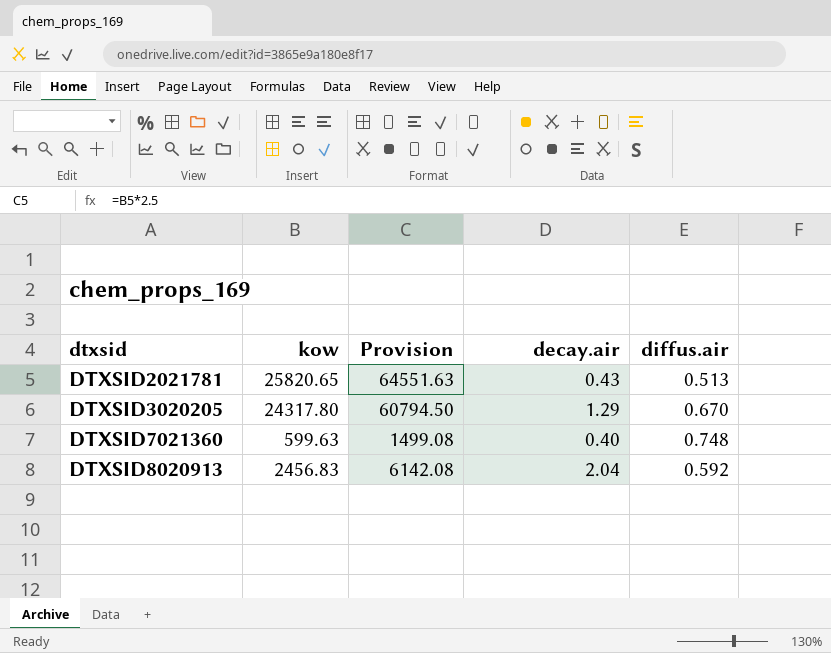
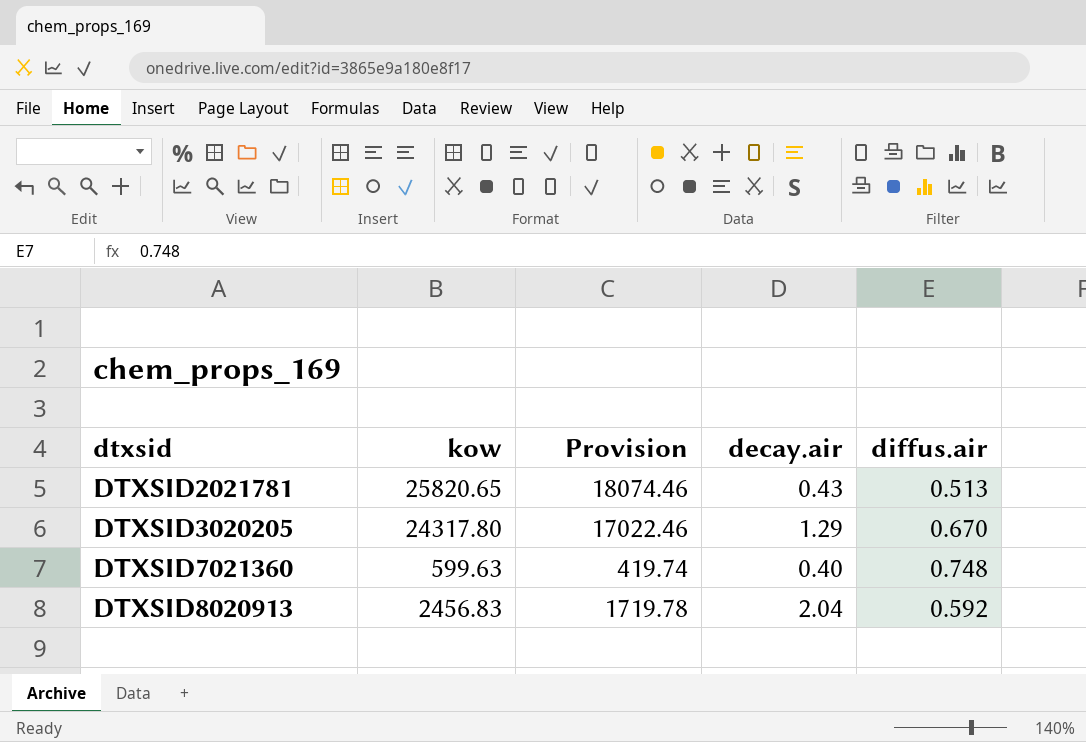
column Provision | formula: [kow] * 2.5 -> [kow] * 0.7

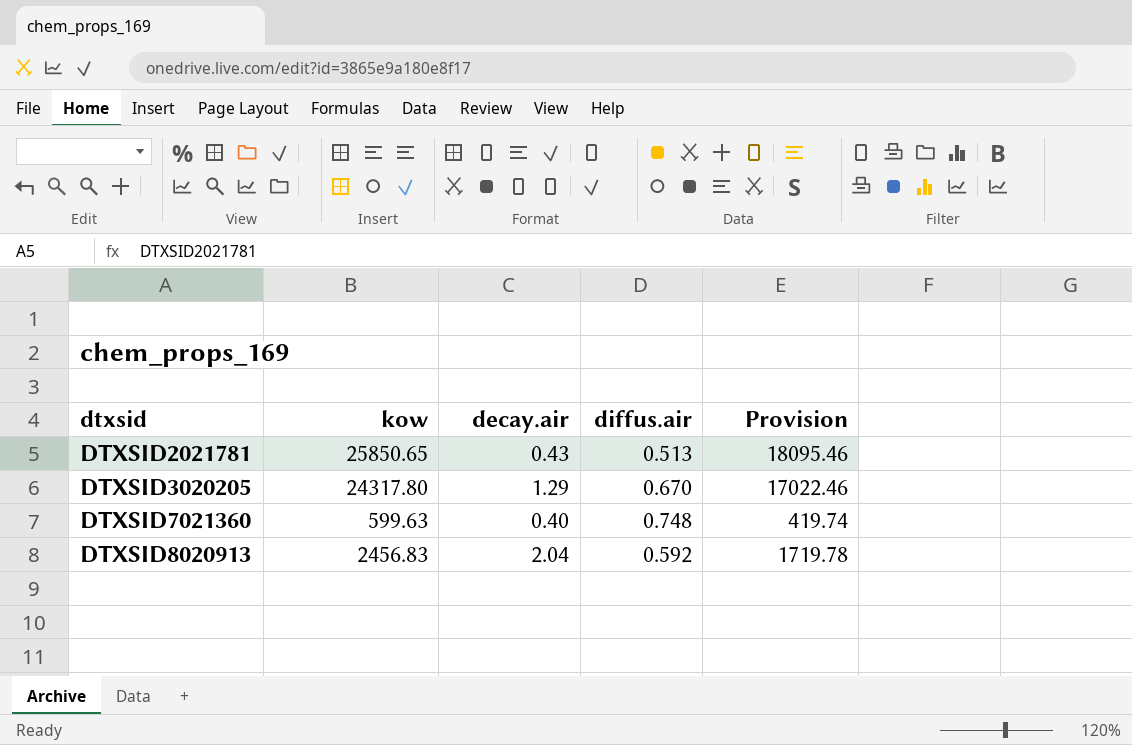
column Provision | position: 3 -> 5
DTXSID2021781 | kow: 25820.65 -> 25850.65
DTXSID2021781 | Provision: 18074.46 -> 18095.46

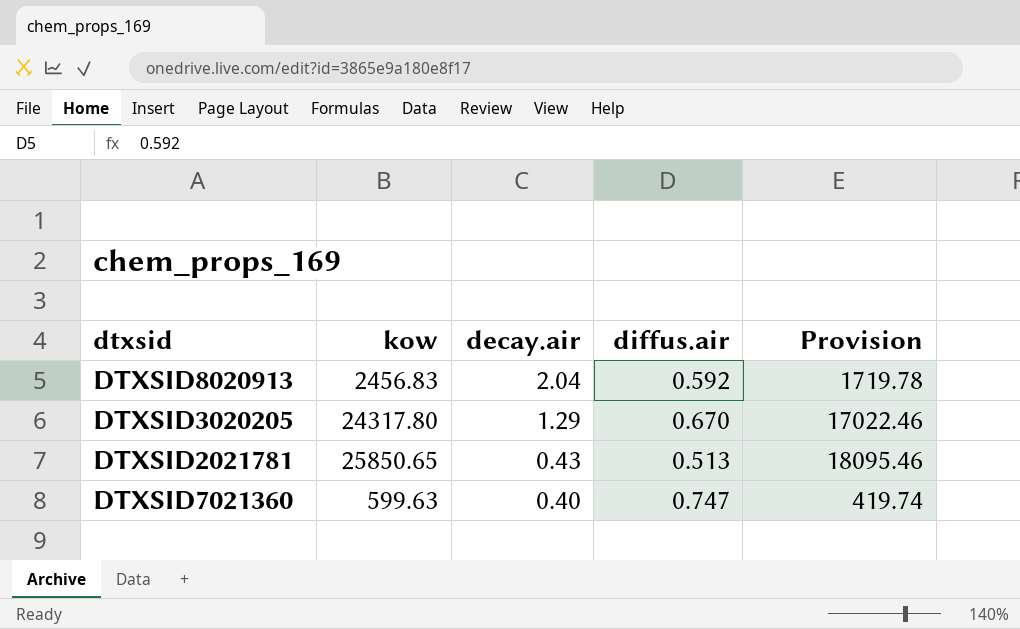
row order: dtxsid ascending -> decay.air descending
DTXSID7021360 | diffus.air: 0.748 -> 0.747

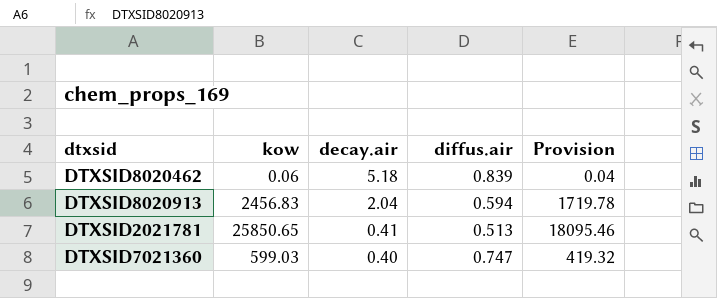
row DTXSID3020205: 24317.80 | 1.29 | 0.670 | 17022.46 -> none
row DTXSID8020462: none -> 0.06 | 5.18 | 0.839 | 0.04
DTXSID8020913 | diffus.air: 0.592 -> 0.594
DTXSID2021781 | decay.air: 0.43 -> 0.41
DTXSID7021360 | kow: 599.63 -> 599.03
DTXSID7021360 | Provision: 419.74 -> 419.32

